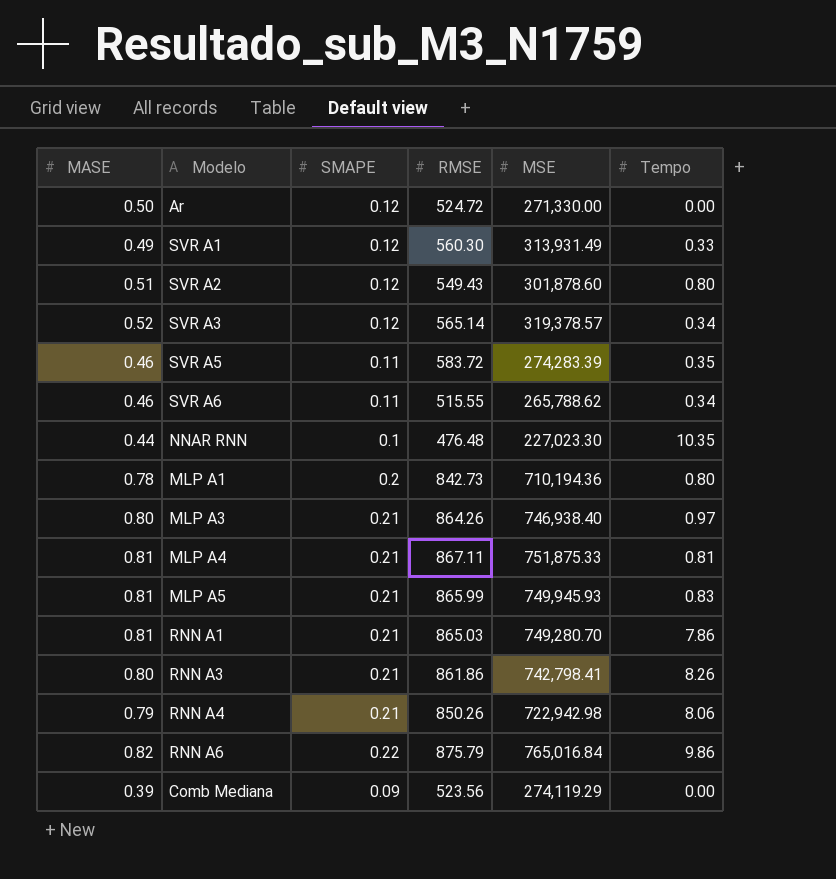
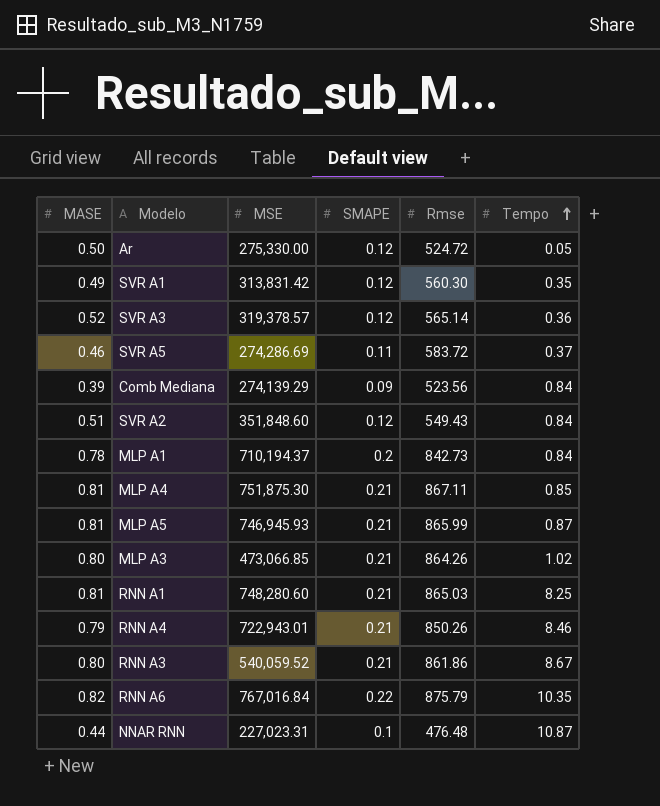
row order: none -> Tempo ascending
column MSE | position: 5 -> 3
column name: RMSE -> Rmse
row SVR A6: 0.46 | 0.11 | 515.55 | 265,788.62 | 0.34 -> none
Ar | MSE: 271,330.00 -> 275,330.00
Ar | Tempo: 0.00 -> 0.05
SVR A1 | MSE: 313,931.49 -> 313,831.42
SVR A1 | Tempo: 0.33 -> 0.35
SVR A3 | Tempo: 0.34 -> 0.36
SVR A5 | MSE: 274,283.39 -> 274,286.69
SVR A5 | Tempo: 0.35 -> 0.37
Comb Mediana | MSE: 274,119.29 -> 274,139.29
Comb Mediana | Tempo: 0.00 -> 0.84
SVR A2 | MSE: 301,878.60 -> 351,848.60
SVR A2 | Tempo: 0.80 -> 0.84
MLP A1 | MSE: 710,194.36 -> 710,194.37
MLP A1 | Tempo: 0.80 -> 0.84
MLP A4 | MSE: 751,875.33 -> 751,875.30
MLP A4 | Tempo: 0.81 -> 0.85
MLP A5 | MSE: 749,945.93 -> 746,945.93
MLP A5 | Tempo: 0.83 -> 0.87
MLP A3 | MSE: 746,938.40 -> 473,066.85
MLP A3 | Tempo: 0.97 -> 1.02
RNN A1 | MSE: 749,280.70 -> 748,280.60
RNN A1 | Tempo: 7.86 -> 8.25
RNN A4 | MSE: 722,942.98 -> 722,943.01
RNN A4 | Tempo: 8.06 -> 8.46
RNN A3 | MSE: 742,798.41 -> 540,059.52
RNN A3 | Tempo: 8.26 -> 8.67
RNN A6 | MSE: 765,016.84 -> 767,016.84
RNN A6 | Tempo: 9.86 -> 10.35
NNAR RNN | MSE: 227,023.30 -> 227,023.31
NNAR RNN | Tempo: 10.35 -> 10.87

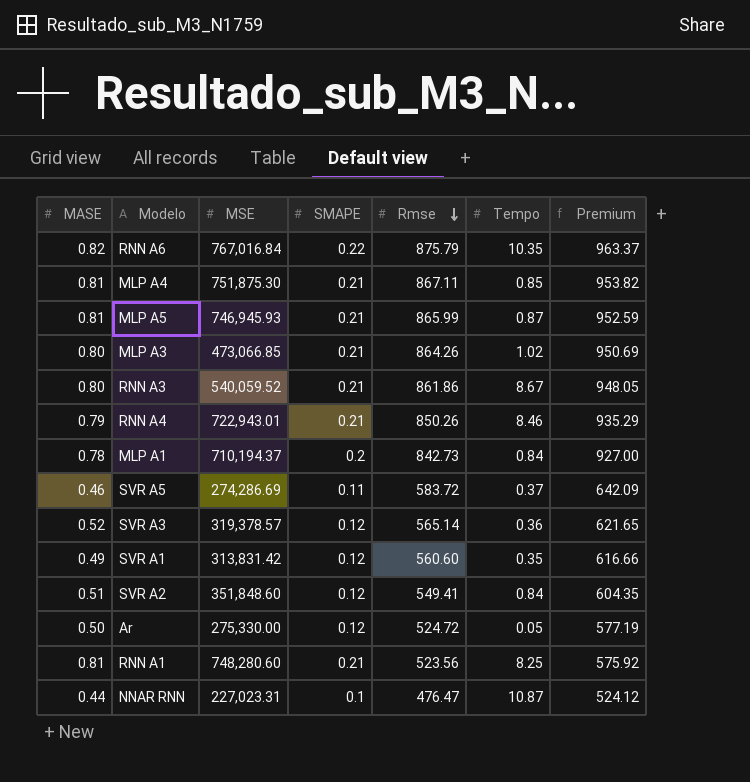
row order: Tempo ascending -> Rmse descending
column Premium | formula: none -> [Rmse] * 1.1
row Comb Mediana: 0.39 | 274,139.29 | 0.09 | 523.56 | 0.84 -> none
SVR A1 | Rmse: 560.30 -> 560.60
SVR A2 | Rmse: 549.43 -> 549.41
RNN A1 | Rmse: 865.03 -> 523.56
NNAR RNN | Rmse: 476.48 -> 476.47

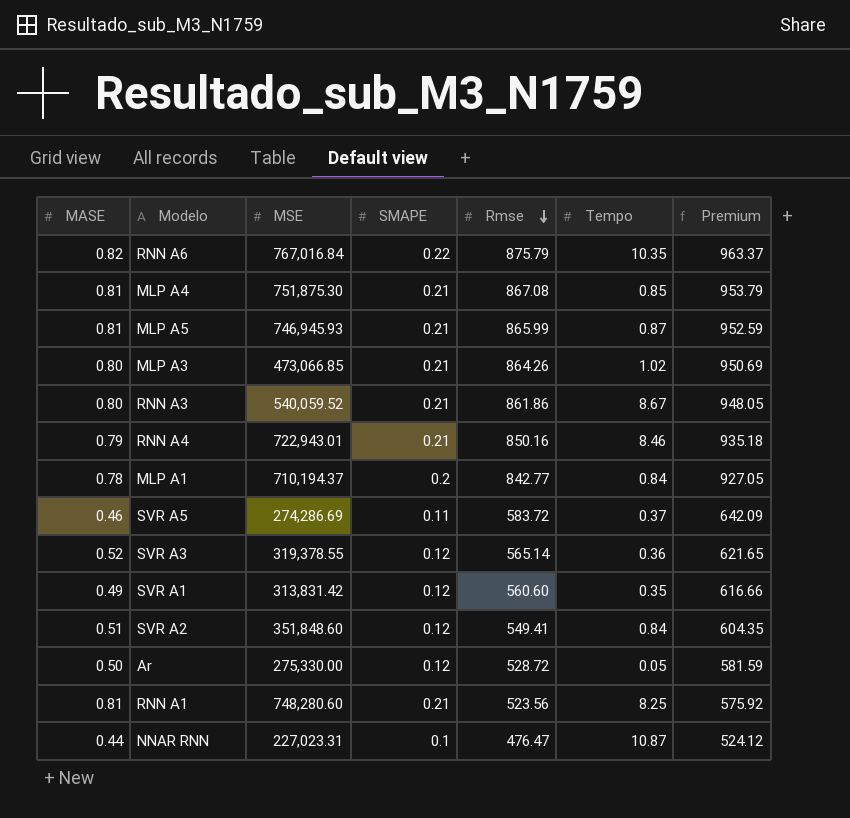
MLP A4 | Rmse: 867.11 -> 867.08
MLP A4 | Premium: 953.82 -> 953.79
RNN A4 | Rmse: 850.26 -> 850.16
RNN A4 | Premium: 935.29 -> 935.18
MLP A1 | Rmse: 842.73 -> 842.77
MLP A1 | Premium: 927.00 -> 927.05
SVR A3 | MSE: 319,378.57 -> 319,378.55
Ar | Rmse: 524.72 -> 528.72
Ar | Premium: 577.19 -> 581.59

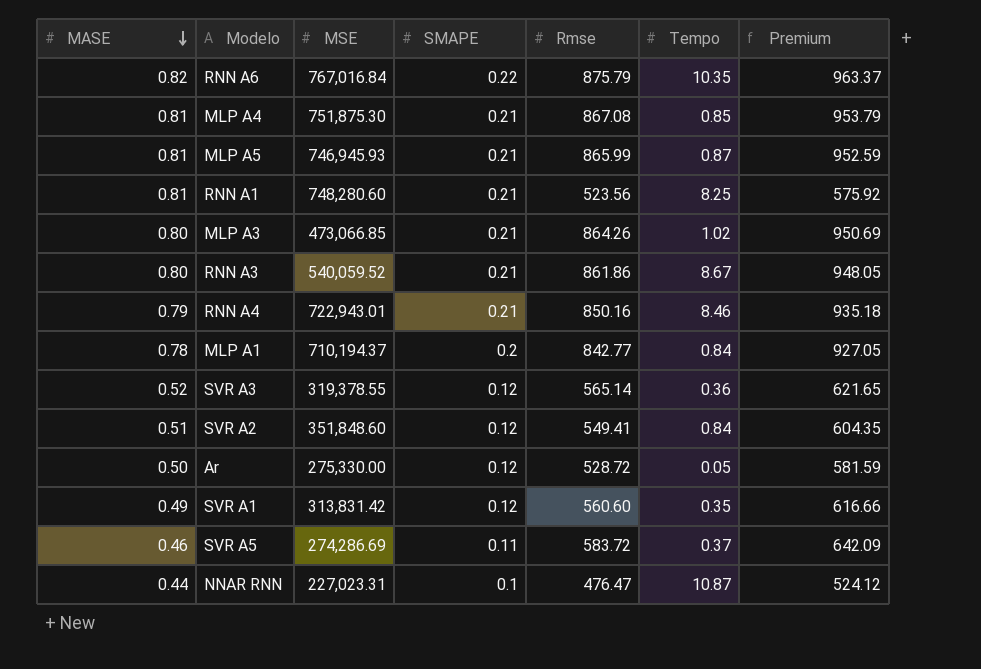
row order: Rmse descending -> MASE descending

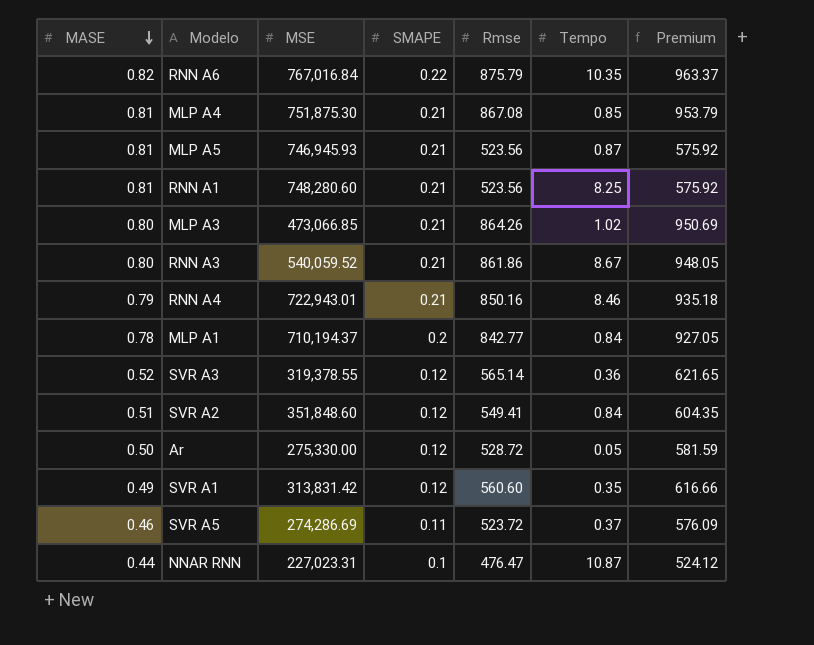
MLP A5 | Rmse: 865.99 -> 523.56
MLP A5 | Premium: 952.59 -> 575.92
SVR A5 | Rmse: 583.72 -> 523.72
SVR A5 | Premium: 642.09 -> 576.09

